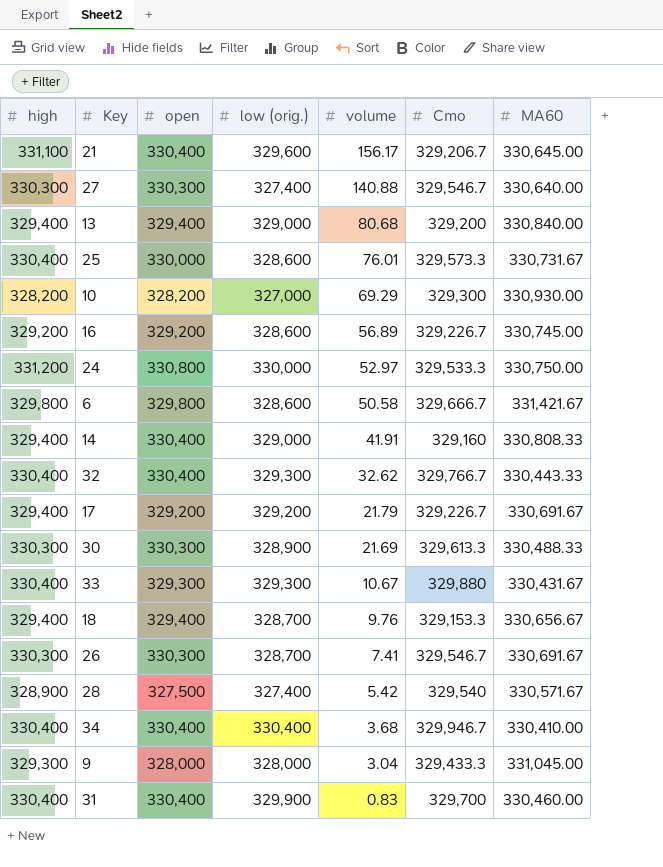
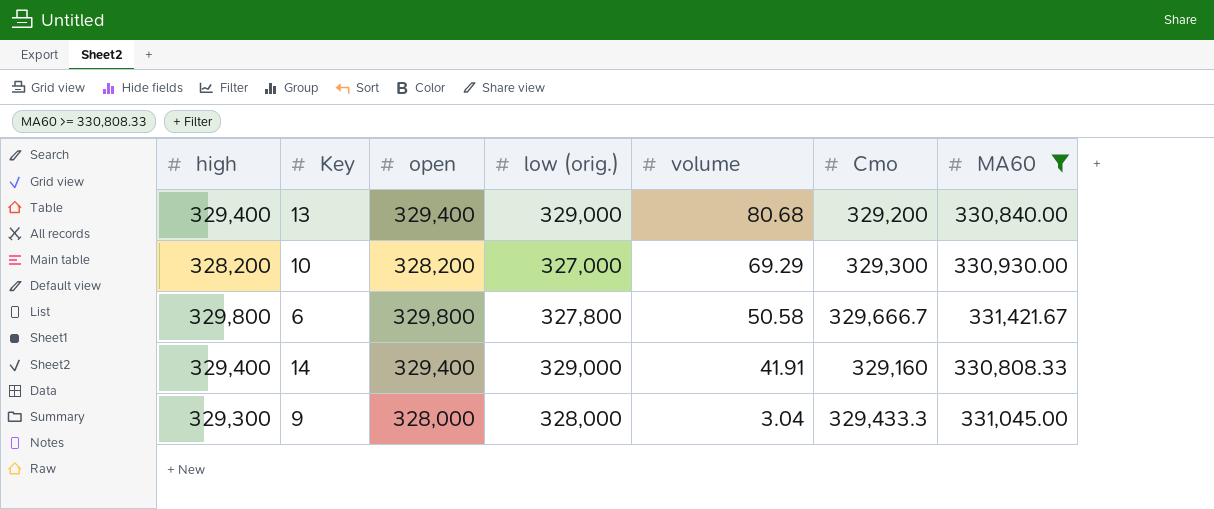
filter: none -> MA60 >= 330,808.33
6 | low (orig.): 328,600 -> 327,800
14 | open: 330,400 -> 329,400

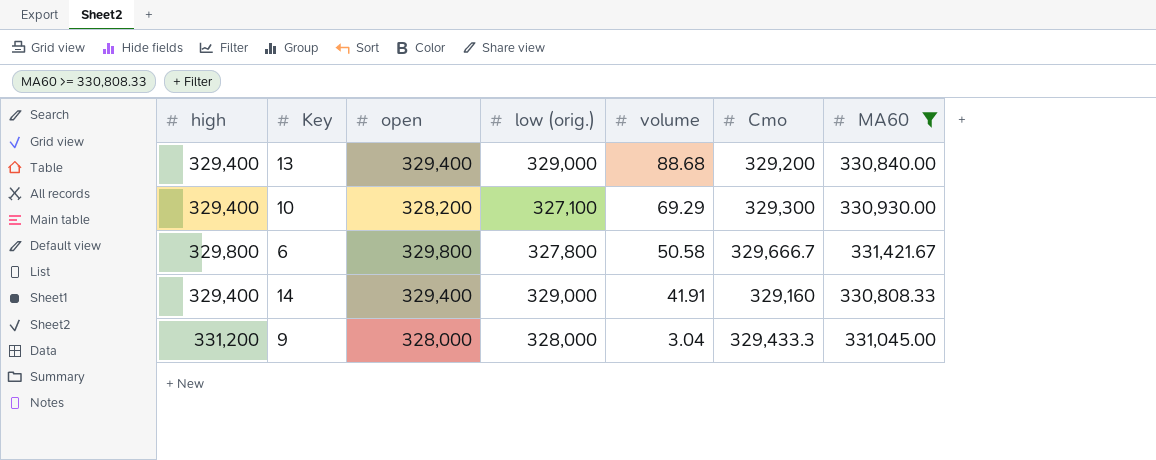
13 | volume: 80.68 -> 88.68
10 | high: 328,200 -> 329,400
10 | low (orig.): 327,000 -> 327,100
9 | high: 329,300 -> 331,200

